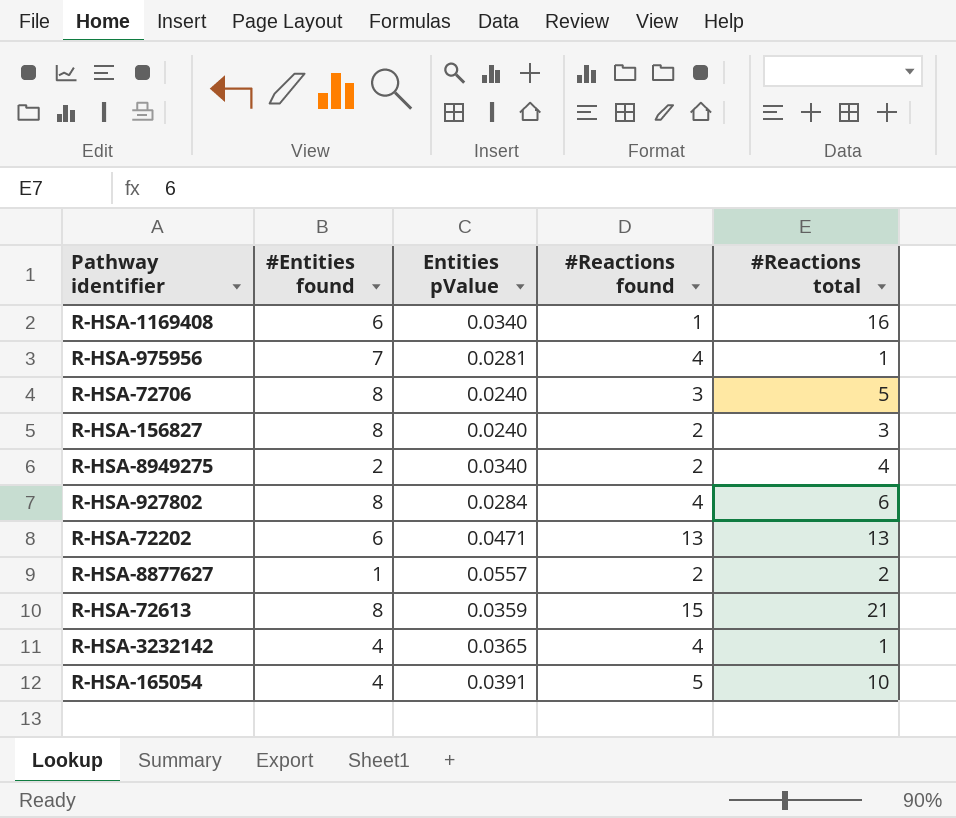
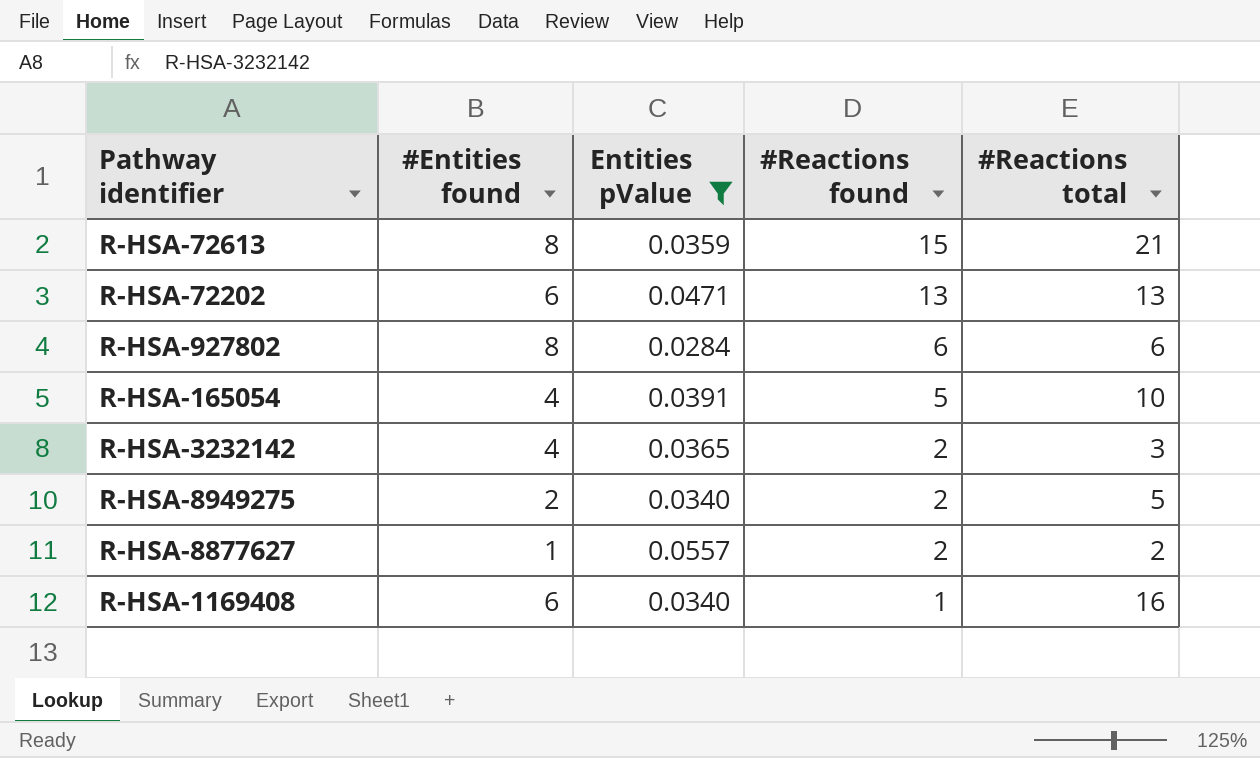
filter: none -> Entities pValue >= 0.0284
row order: none -> #Reactions found descending
R-HSA-927802 | #Reactions found: 4 -> 6
R-HSA-3232142 | #Reactions found: 4 -> 2
R-HSA-3232142 | #Reactions total: 1 -> 3
R-HSA-8949275 | #Reactions total: 4 -> 5

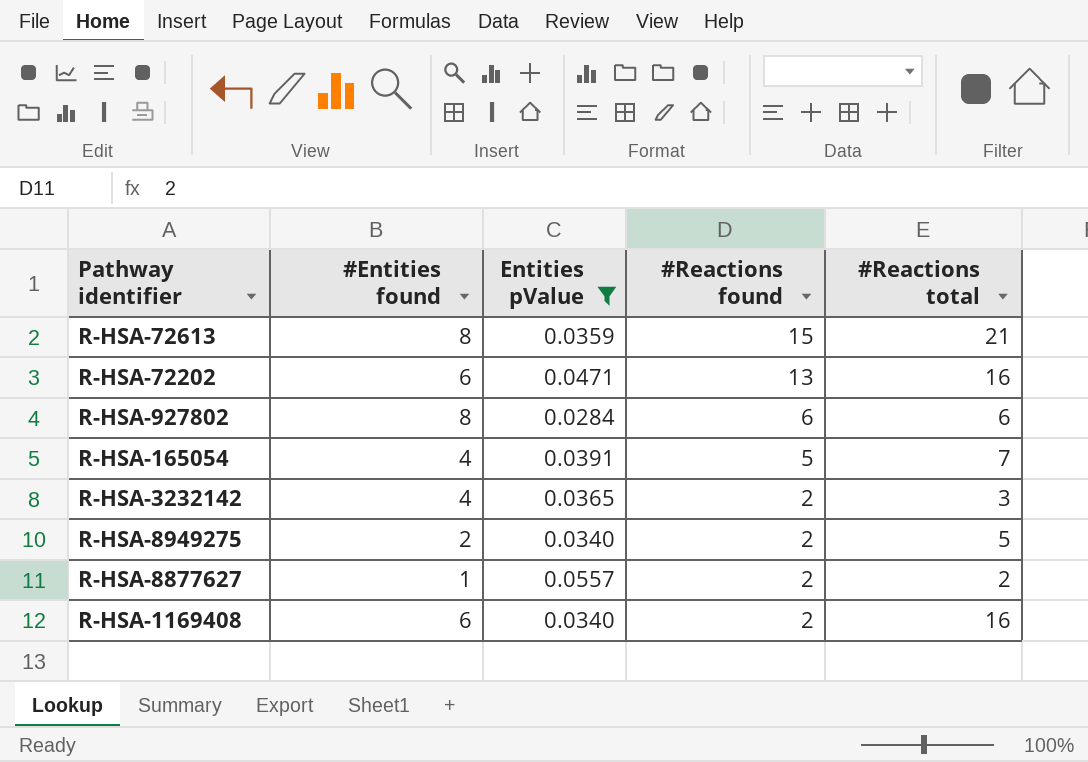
R-HSA-72202 | #Reactions total: 13 -> 16
R-HSA-165054 | #Reactions total: 10 -> 7
R-HSA-1169408 | #Reactions found: 1 -> 2

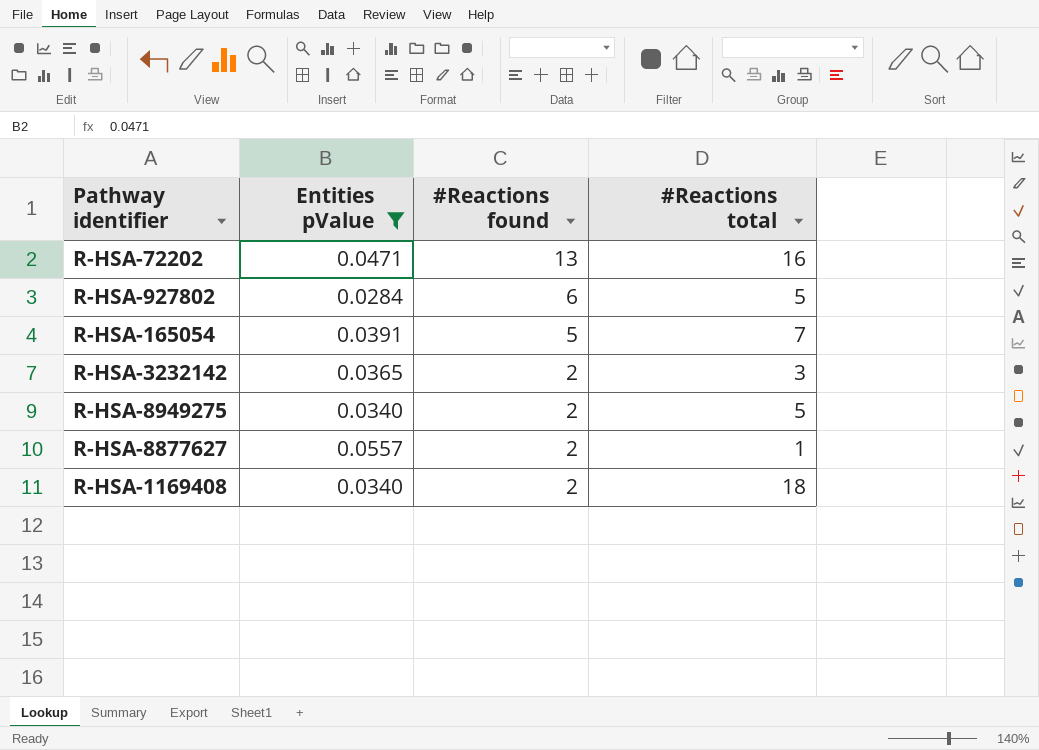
column #Entities found | position: 2 -> none
row R-HSA-72613: 8 | 0.0359 | 15 | 21 -> none
R-HSA-927802 | #Reactions total: 6 -> 5
R-HSA-8877627 | #Reactions total: 2 -> 1
R-HSA-1169408 | #Reactions total: 16 -> 18

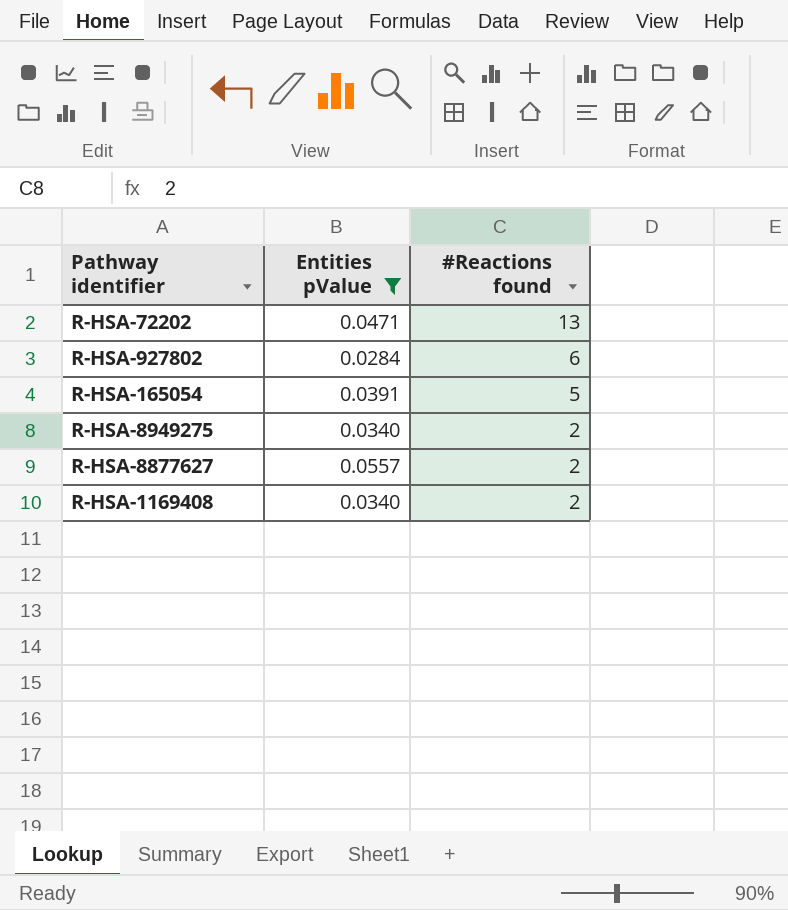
column #Reactions total | position: 4 -> none
row R-HSA-3232142: 0.0365 | 2 | 3 -> none

